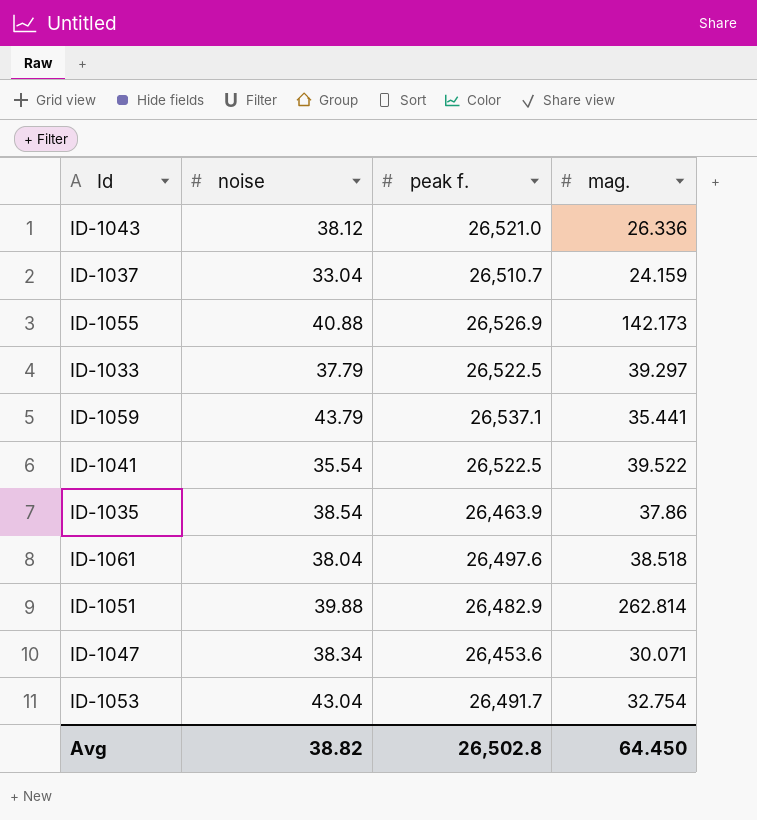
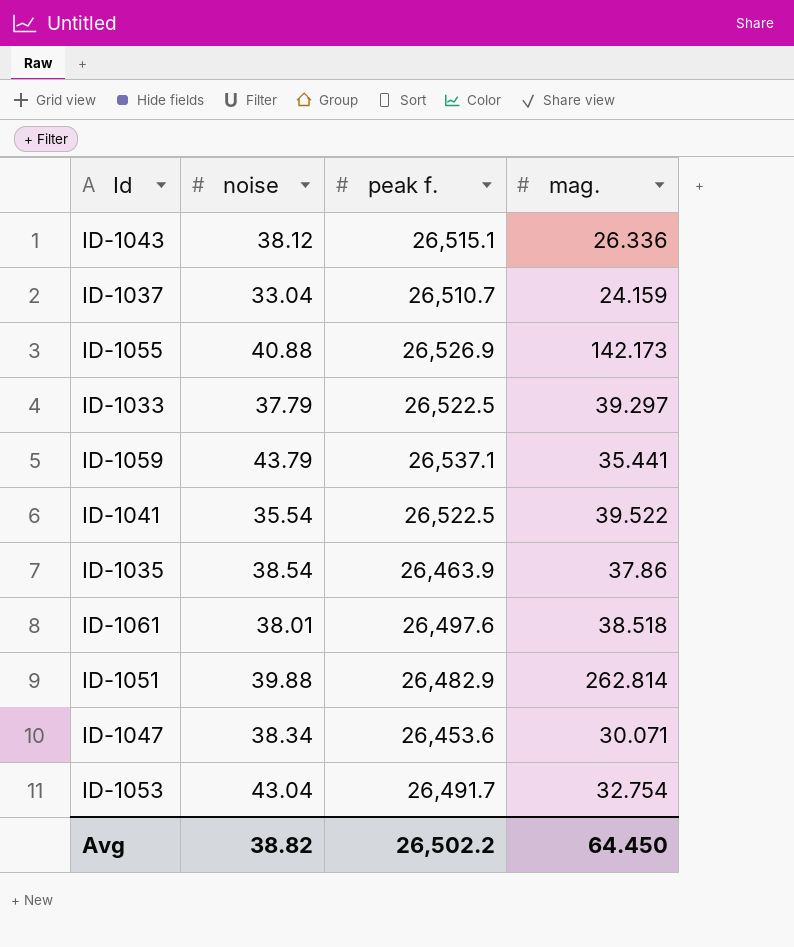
ID-1043 | peak f.: 26,521.0 -> 26,515.1
ID-1061 | noise: 38.04 -> 38.01
Avg | peak f.: 26,502.8 -> 26,502.2

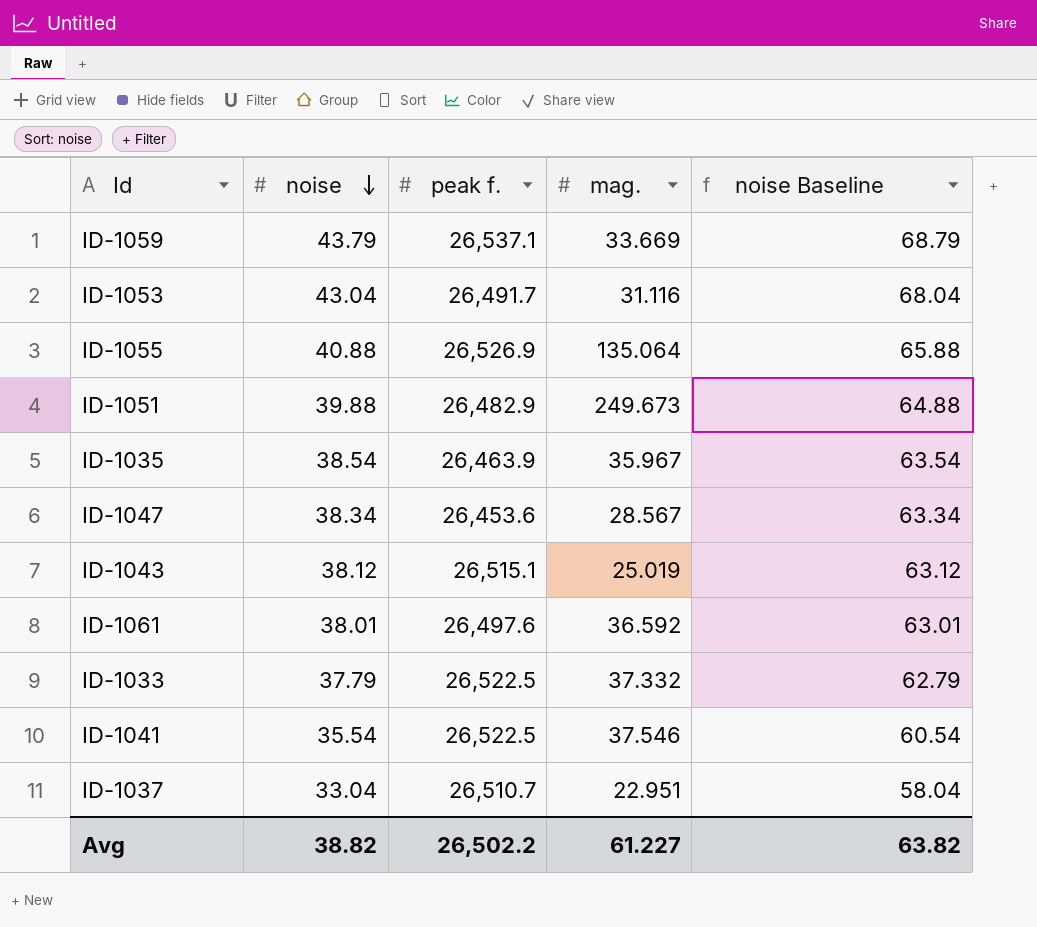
row order: none -> noise descending
column noise Baseline | formula: none -> [noise] + 25
ID-1059 | mag.: 35.441 -> 33.669
ID-1053 | mag.: 32.754 -> 31.116
ID-1055 | mag.: 142.173 -> 135.064
ID-1051 | mag.: 262.814 -> 249.673
ID-1035 | mag.: 37.86 -> 35.967
ID-1047 | mag.: 30.071 -> 28.567
ID-1043 | mag.: 26.336 -> 25.019
ID-1061 | mag.: 38.518 -> 36.592
ID-1033 | mag.: 39.297 -> 37.332
ID-1041 | mag.: 39.522 -> 37.546
ID-1037 | mag.: 24.159 -> 22.951
Avg | mag.: 64.450 -> 61.227

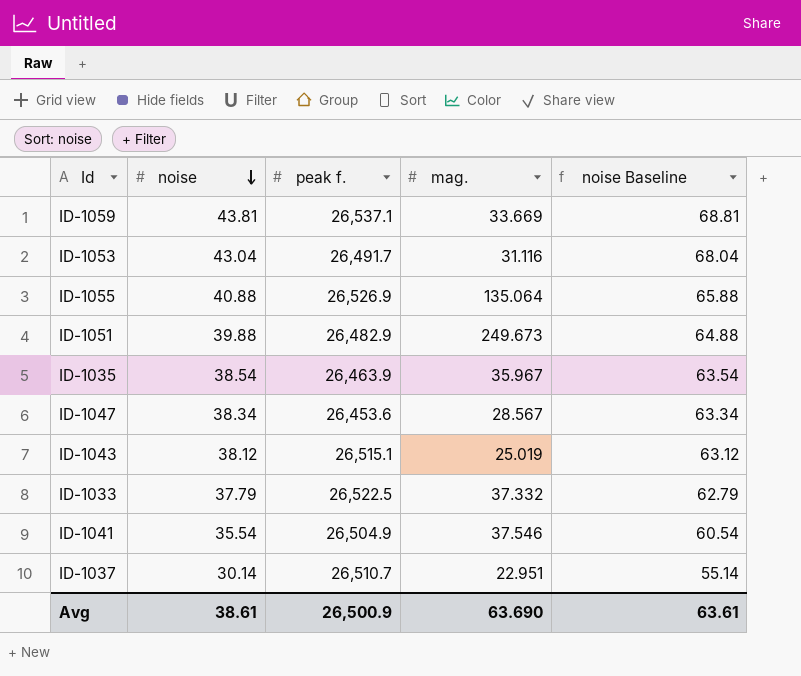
row ID-1061: 38.01 | 26,497.6 | 36.592 | 63.01 -> none
ID-1059 | noise: 43.79 -> 43.81
ID-1059 | noise Baseline: 68.79 -> 68.81
ID-1041 | peak f.: 26,522.5 -> 26,504.9
ID-1037 | noise: 33.04 -> 30.14
ID-1037 | noise Baseline: 58.04 -> 55.14
Avg | noise: 38.82 -> 38.61
Avg | peak f.: 26,502.2 -> 26,500.9
Avg | mag.: 61.227 -> 63.690
Avg | noise Baseline: 63.82 -> 63.61

